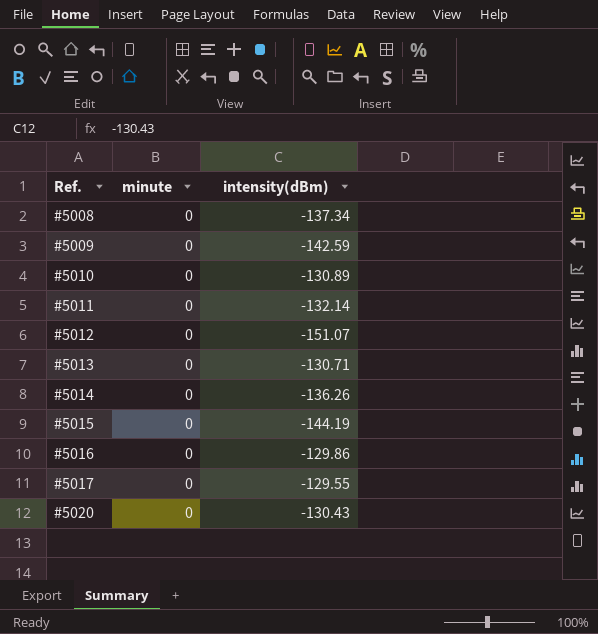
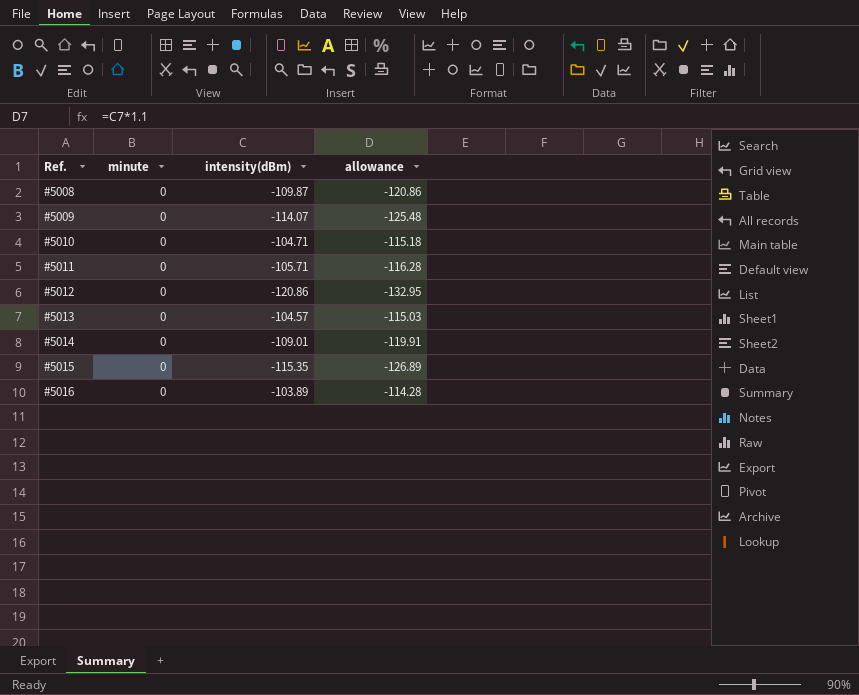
column allowance | formula: none -> [intensity(dBm)] * 1.1
row #5017: 0 | -129.55 -> none
row #5020: 0 | -130.43 -> none
#5008 | intensity(dBm): -137.34 -> -109.87
#5009 | intensity(dBm): -142.59 -> -114.07
#5010 | intensity(dBm): -130.89 -> -104.71
#5011 | intensity(dBm): -132.14 -> -105.71
#5012 | intensity(dBm): -151.07 -> -120.86
#5013 | intensity(dBm): -130.71 -> -104.57
#5014 | intensity(dBm): -136.26 -> -109.01
#5015 | intensity(dBm): -144.19 -> -115.35
#5016 | intensity(dBm): -129.86 -> -103.89

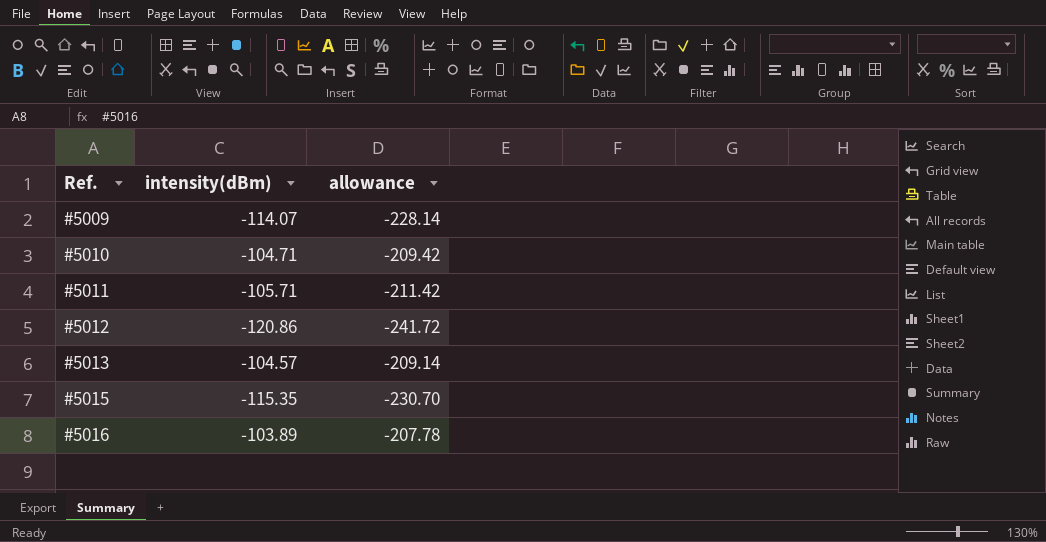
column minute | position: 2 -> none
column allowance | formula: [intensity(dBm)] * 1.1 -> [intensity(dBm)] * 2
row #5008: 0 | -109.87 | -120.86 -> none
row #5014: 0 | -109.01 | -119.91 -> none

